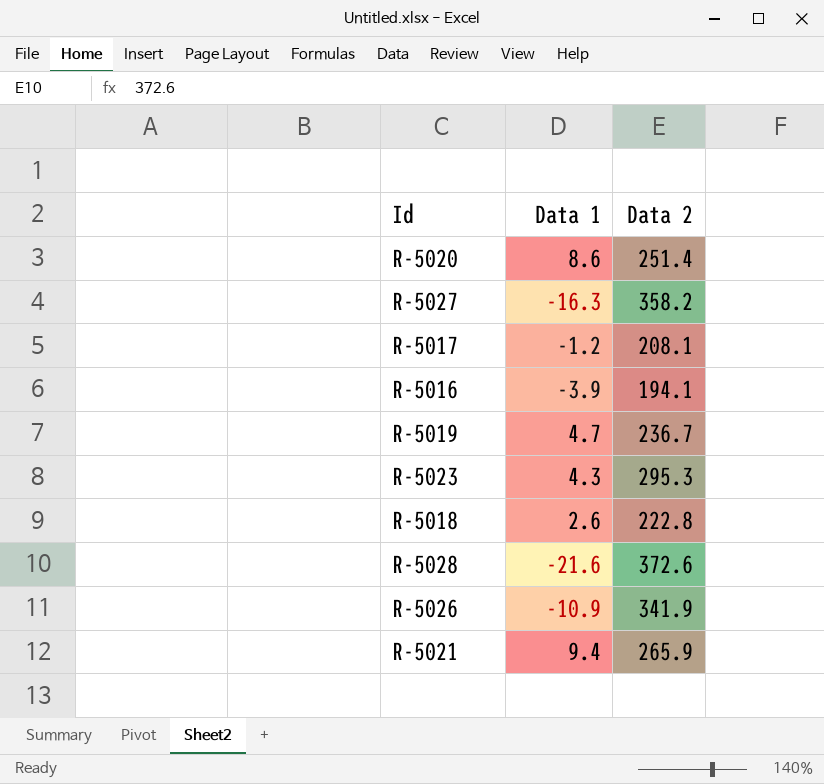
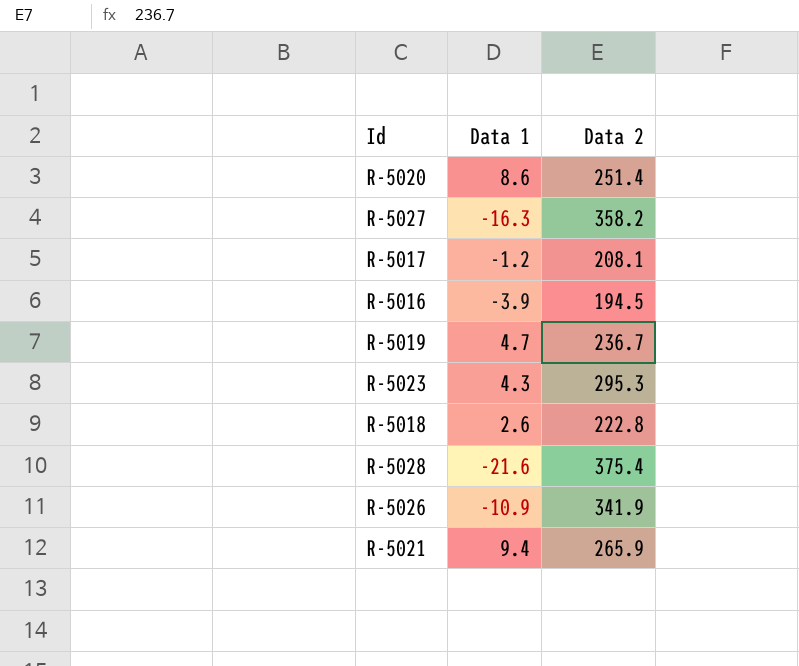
R-5016 | Data 2: 194.1 -> 194.5
R-5028 | Data 2: 372.6 -> 375.4

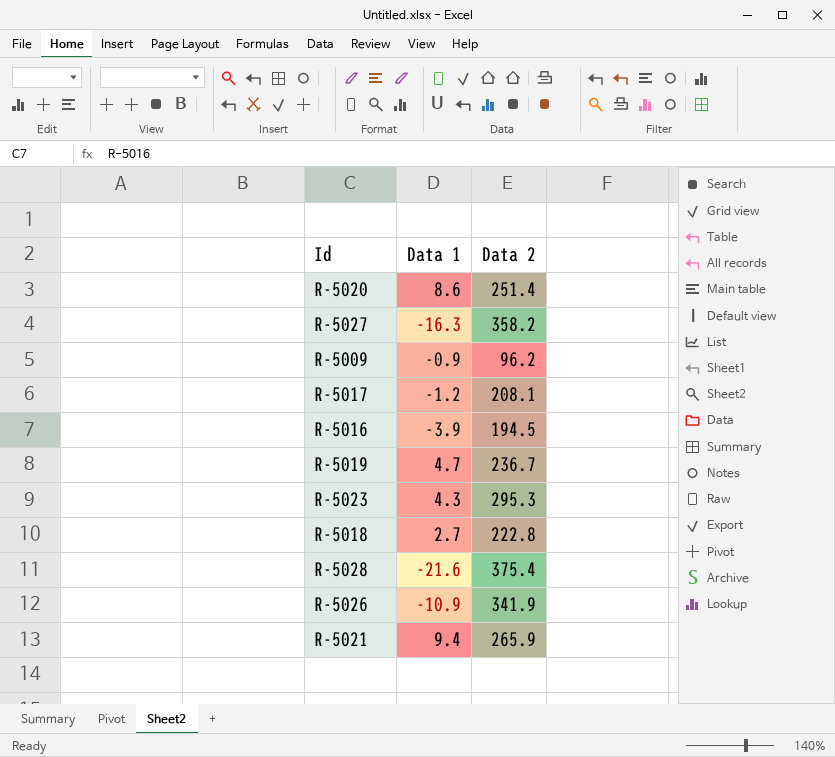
row R-5009: none -> -0.9 | 96.2
R-5018 | Data 1: 2.6 -> 2.7

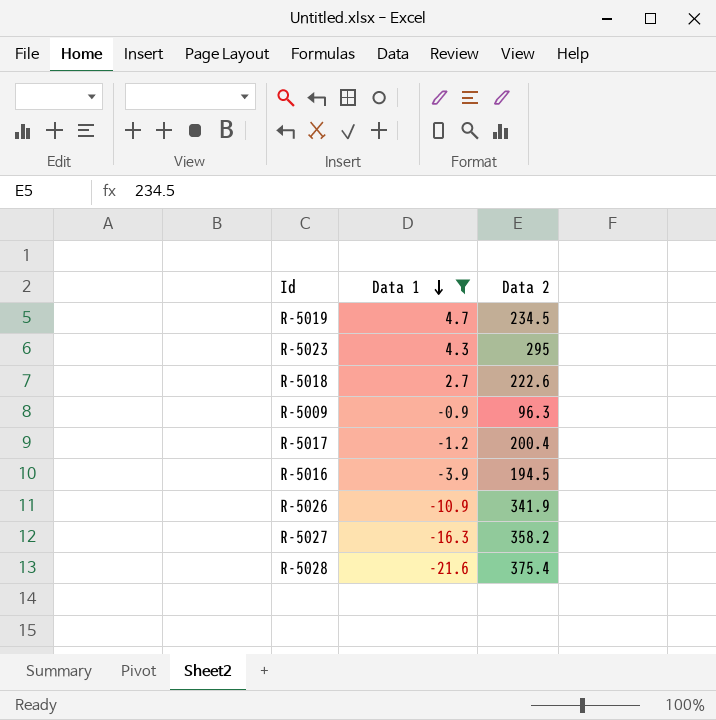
filter: none -> Data 1 <= 4.7
row order: none -> Data 1 descending
R-5019 | Data 2: 236.7 -> 234.5
R-5023 | Data 2: 295.3 -> 295
R-5018 | Data 2: 222.8 -> 222.6
R-5009 | Data 2: 96.2 -> 96.3
R-5017 | Data 2: 208.1 -> 200.4

